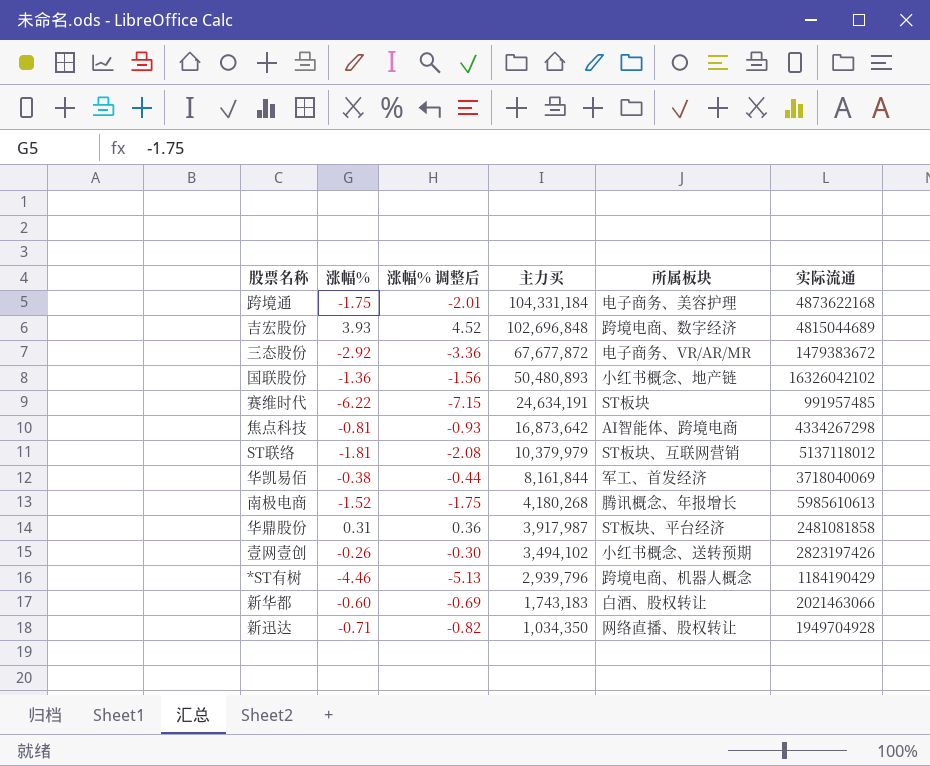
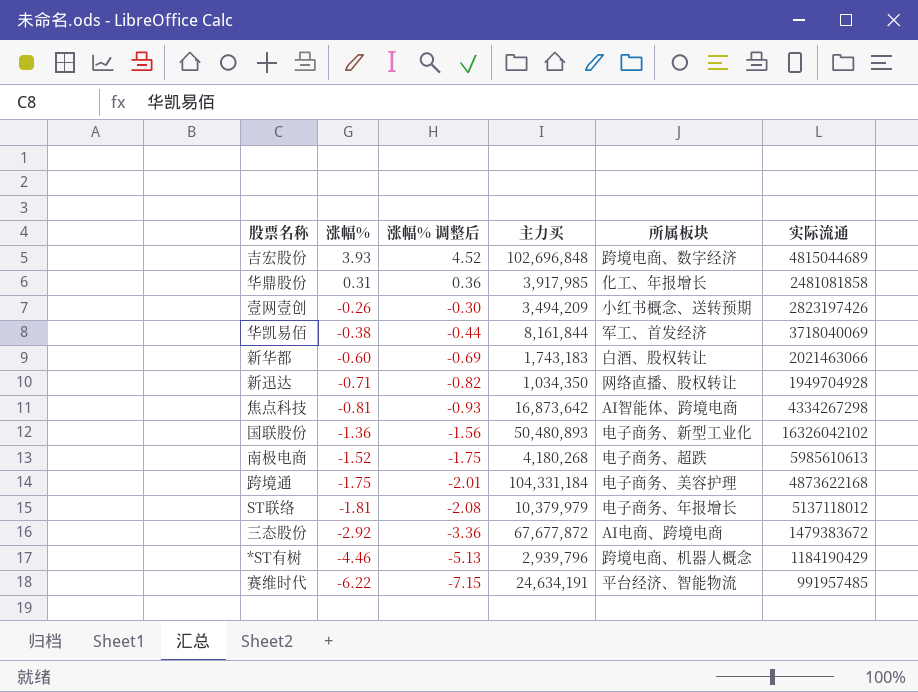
row order: 主力买 descending -> 涨幅% descending
华鼎股份 | 主力买: 3,917,987 -> 3,917,985
华鼎股份 | 所属板块: ST板块、平台经济 -> 化工、年报增长
壹网壹创 | 主力买: 3,494,102 -> 3,494,209
国联股份 | 所属板块: 小红书概念、地产链 -> 电子商务、新型工业化
南极电商 | 所属板块: 腾讯概念、年报增长 -> 电子商务、超跌
ST联络 | 所属板块: ST板块、互联网营销 -> 电子商务、年报增长
三态股份 | 所属板块: 电子商务、VR/AR/MR -> AI电商、跨境电商
赛维时代 | 所属板块: ST板块 -> 平台经济、智能物流

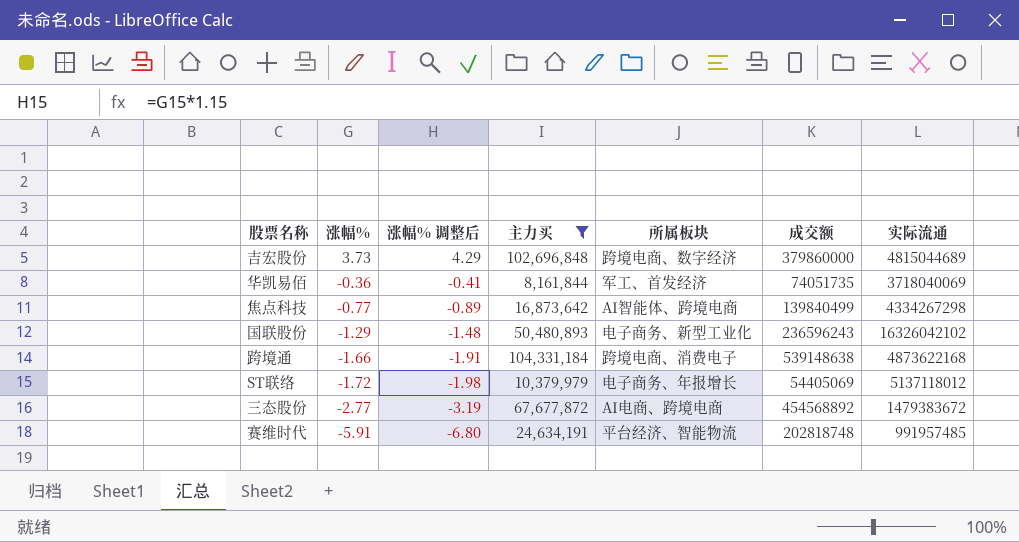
filter: none -> 主力买 >= 8,161,844
column 成交额 | position: none -> 6
吉宏股份 | 涨幅%: 3.93 -> 3.73
吉宏股份 | 涨幅% 调整后: 4.52 -> 4.29
华凯易佰 | 涨幅%: -0.38 -> -0.36
华凯易佰 | 涨幅% 调整后: -0.44 -> -0.41
焦点科技 | 涨幅%: -0.81 -> -0.77
焦点科技 | 涨幅% 调整后: -0.93 -> -0.89
国联股份 | 涨幅%: -1.36 -> -1.29
国联股份 | 涨幅% 调整后: -1.56 -> -1.48
跨境通 | 涨幅%: -1.75 -> -1.66
跨境通 | 涨幅% 调整后: -2.01 -> -1.91
跨境通 | 所属板块: 电子商务、美容护理 -> 跨境电商、消费电子
ST联络 | 涨幅%: -1.81 -> -1.72
ST联络 | 涨幅% 调整后: -2.08 -> -1.98
三态股份 | 涨幅%: -2.92 -> -2.77
三态股份 | 涨幅% 调整后: -3.36 -> -3.19
赛维时代 | 涨幅%: -6.22 -> -5.91
赛维时代 | 涨幅% 调整后: -7.15 -> -6.80

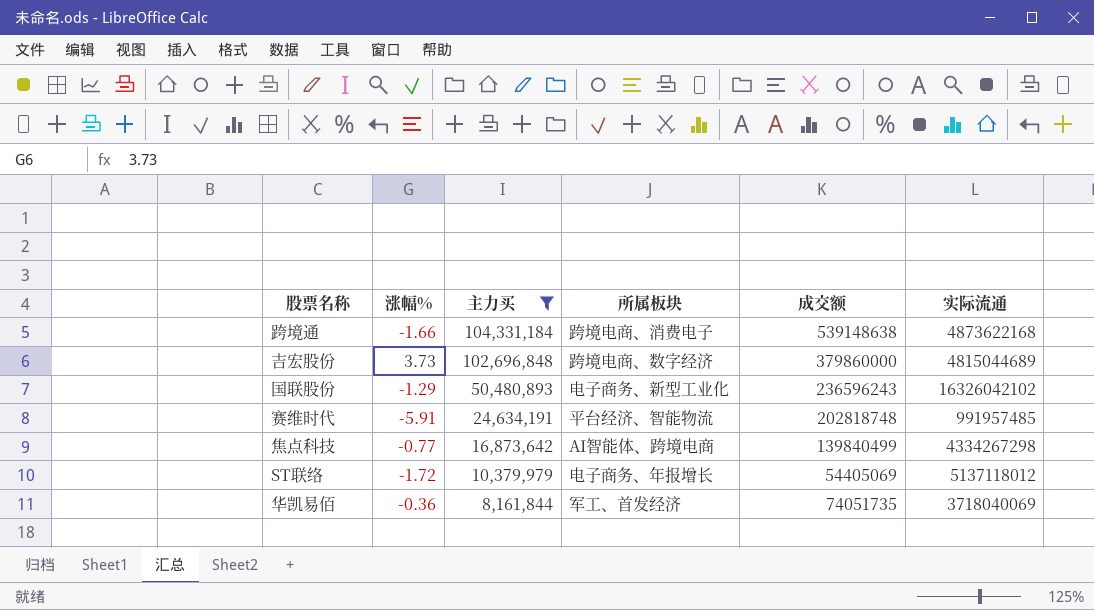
row order: 涨幅% descending -> 主力买 descending
column 涨幅% 调整后 | formula: [涨幅%] * 1.15 -> none
row 三态股份: -2.77 | -3.19 | 67,677,872 | AI电商、跨境电商 | 454568892 | 1479383672 -> none

